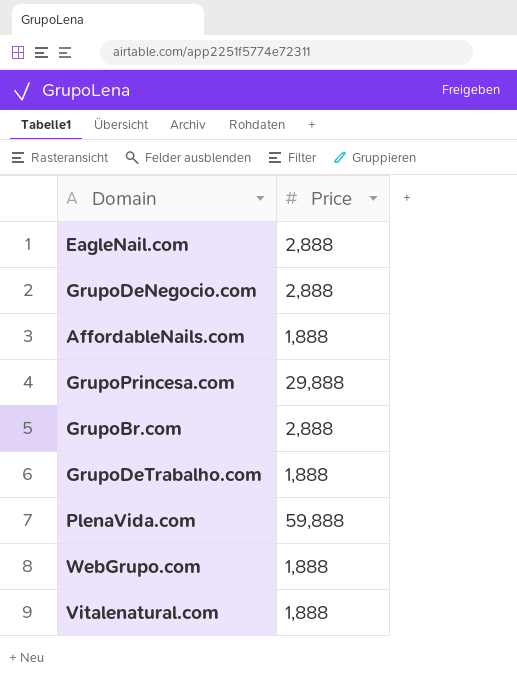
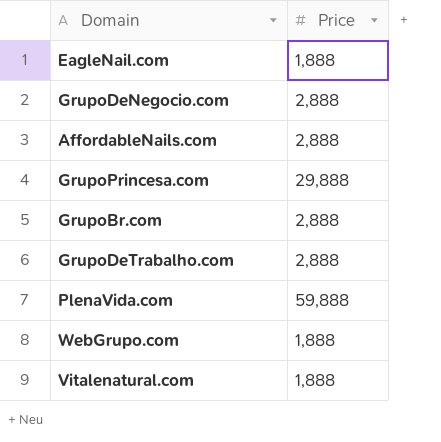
EagleNail.com | Price: 2,888 -> 1,888
AffordableNails.com | Price: 1,888 -> 2,888
GrupoDeTrabalho.com | Price: 1,888 -> 2,888

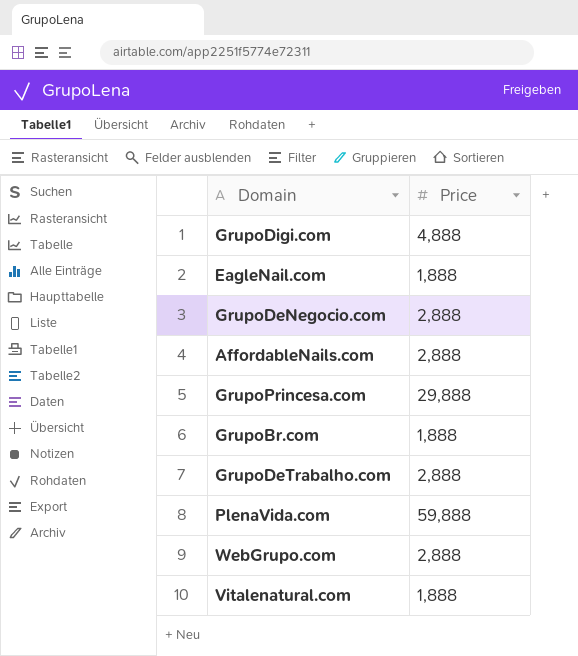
row GrupoDigi.com: none -> 4,888
GrupoBr.com | Price: 2,888 -> 1,888
WebGrupo.com | Price: 1,888 -> 2,888

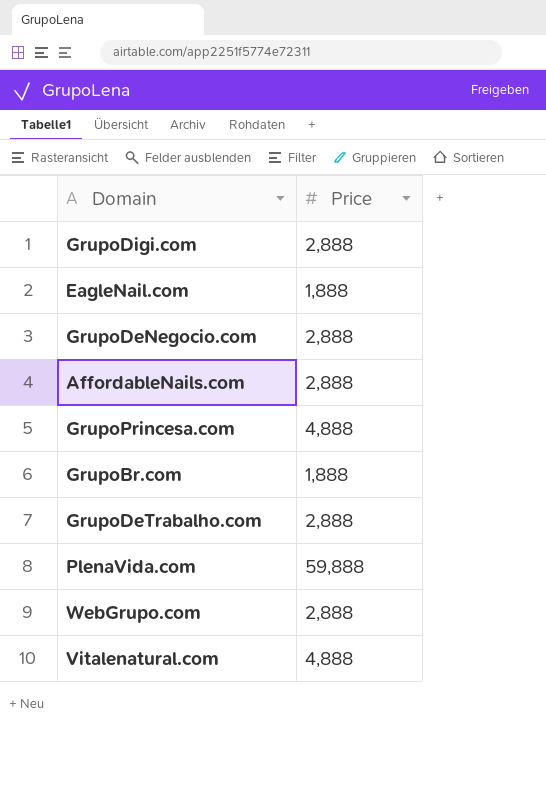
GrupoDigi.com | Price: 4,888 -> 2,888
GrupoPrincesa.com | Price: 29,888 -> 4,888
Vitalenatural.com | Price: 1,888 -> 4,888

